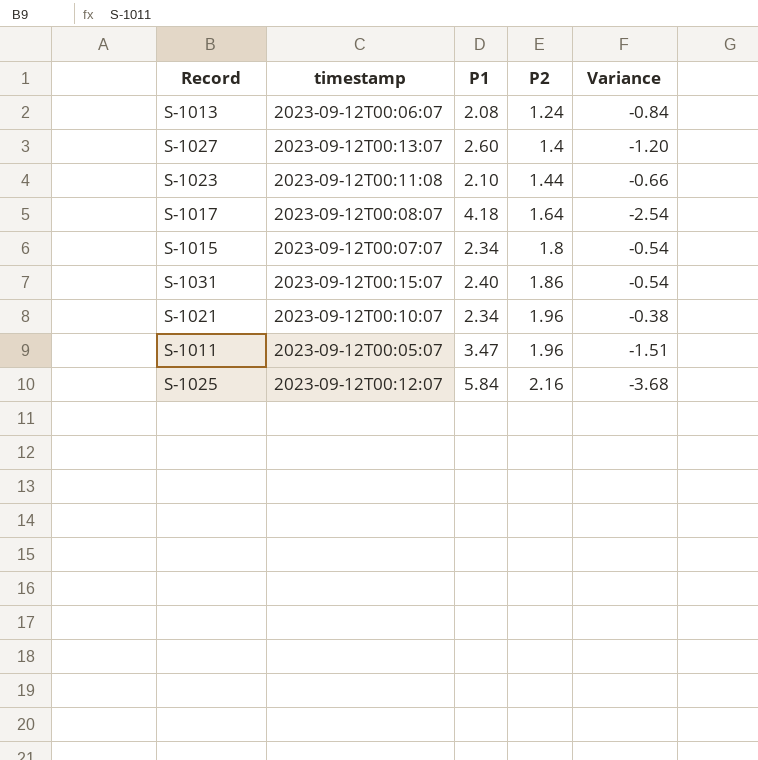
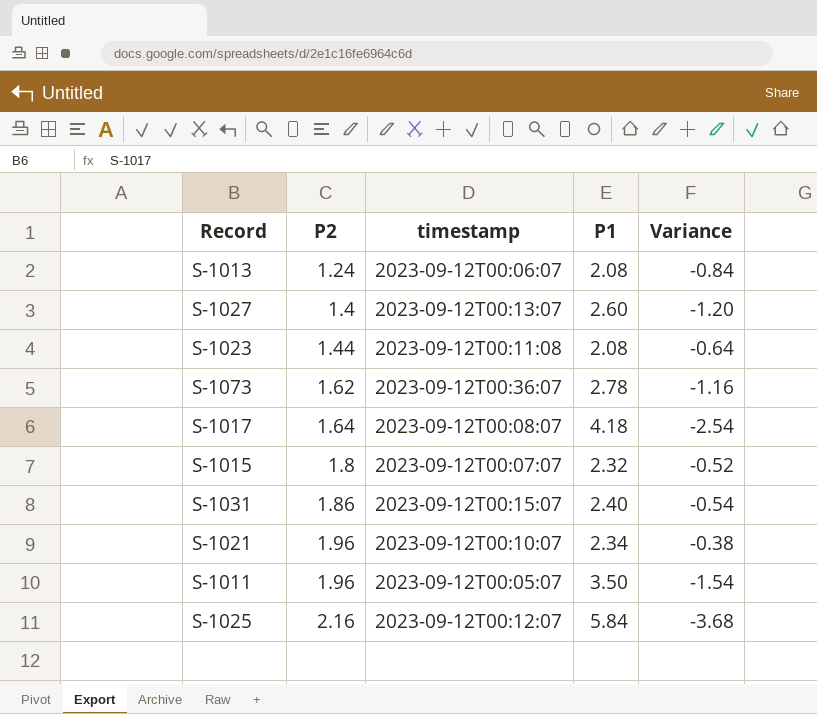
column P2 | position: 4 -> 2
S-1023 | P1: 2.10 -> 2.08
S-1023 | Variance: -0.66 -> -0.64
row S-1073: none -> 1.62 | 2023-09-12T00:36:07 | 2.78 | -1.16
S-1015 | P1: 2.34 -> 2.32
S-1015 | Variance: -0.54 -> -0.52
S-1011 | P1: 3.47 -> 3.50
S-1011 | Variance: -1.51 -> -1.54

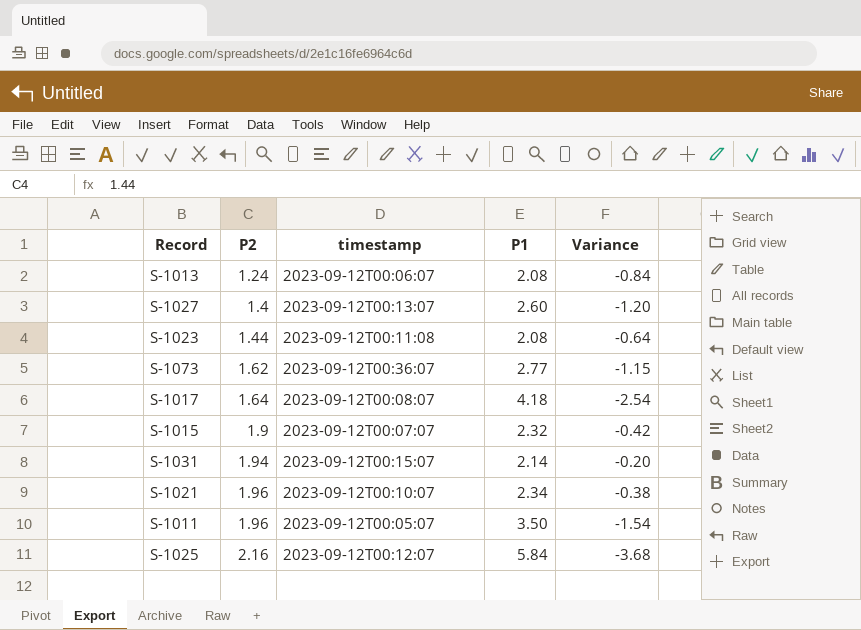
S-1073 | P1: 2.78 -> 2.77
S-1073 | Variance: -1.16 -> -1.15
S-1015 | P2: 1.8 -> 1.9
S-1015 | Variance: -0.52 -> -0.42
S-1031 | P2: 1.86 -> 1.94
S-1031 | P1: 2.40 -> 2.14
S-1031 | Variance: -0.54 -> -0.20

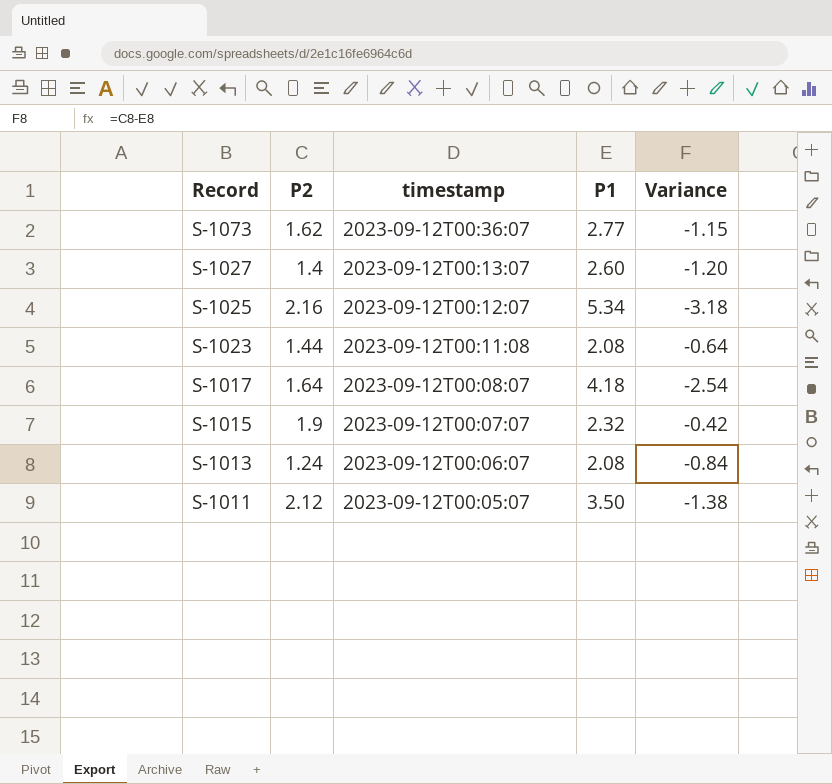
row order: P2 ascending -> Record descending
row S-1031: 1.94 | 2023-09-12T00:15:07 | 2.14 | -0.20 -> none
row S-1021: 1.96 | 2023-09-12T00:10:07 | 2.34 | -0.38 -> none
S-1025 | P1: 5.84 -> 5.34
S-1025 | Variance: -3.68 -> -3.18
S-1011 | P2: 1.96 -> 2.12
S-1011 | Variance: -1.54 -> -1.38

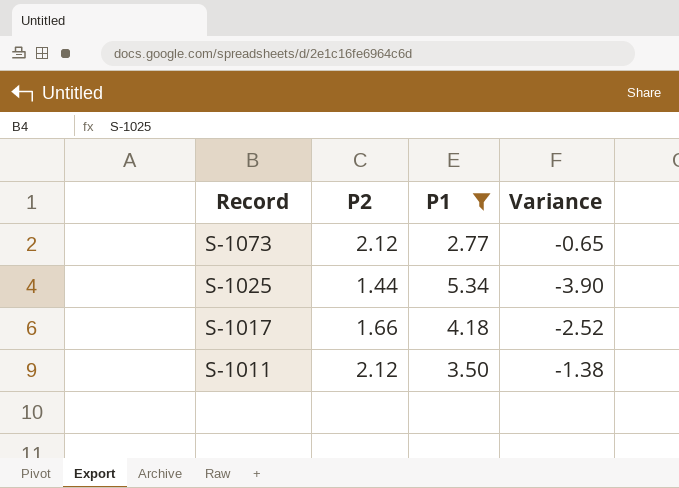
filter: none -> P1 >= 2.77
column timestamp | position: 3 -> none
S-1073 | P2: 1.62 -> 2.12
S-1073 | Variance: -1.15 -> -0.65
S-1025 | P2: 2.16 -> 1.44
S-1025 | Variance: -3.18 -> -3.90
S-1017 | P2: 1.64 -> 1.66
S-1017 | Variance: -2.54 -> -2.52

